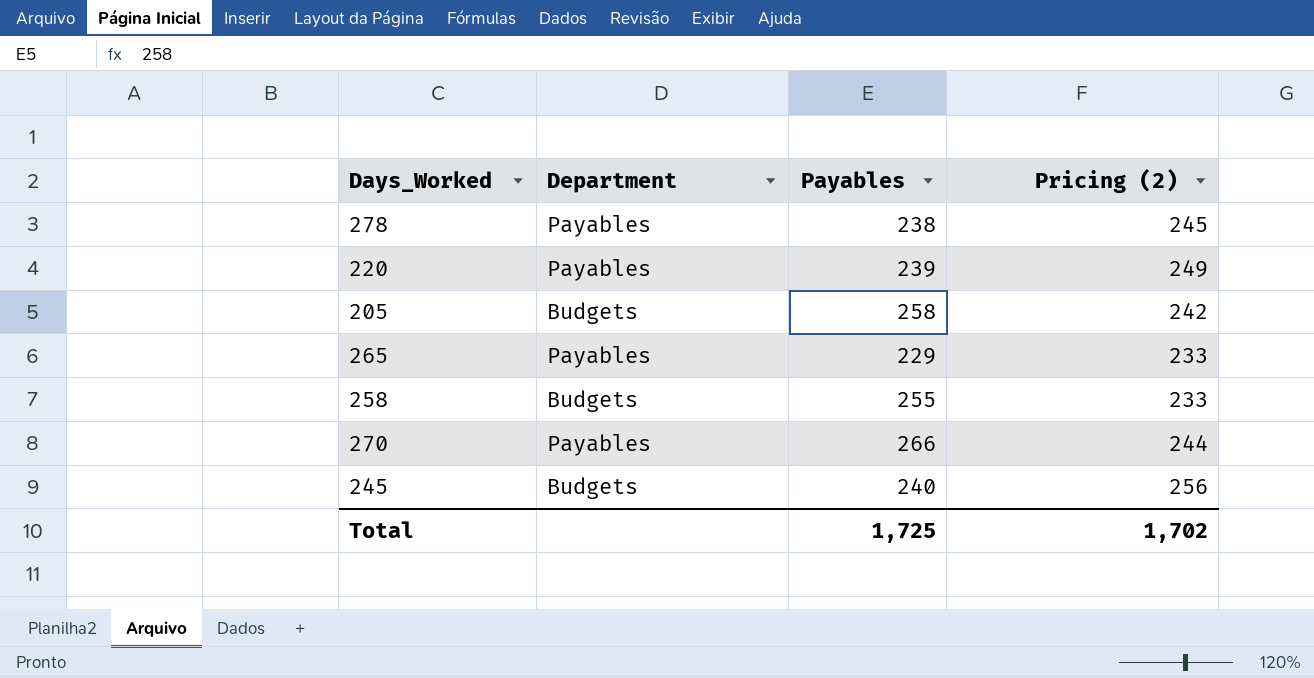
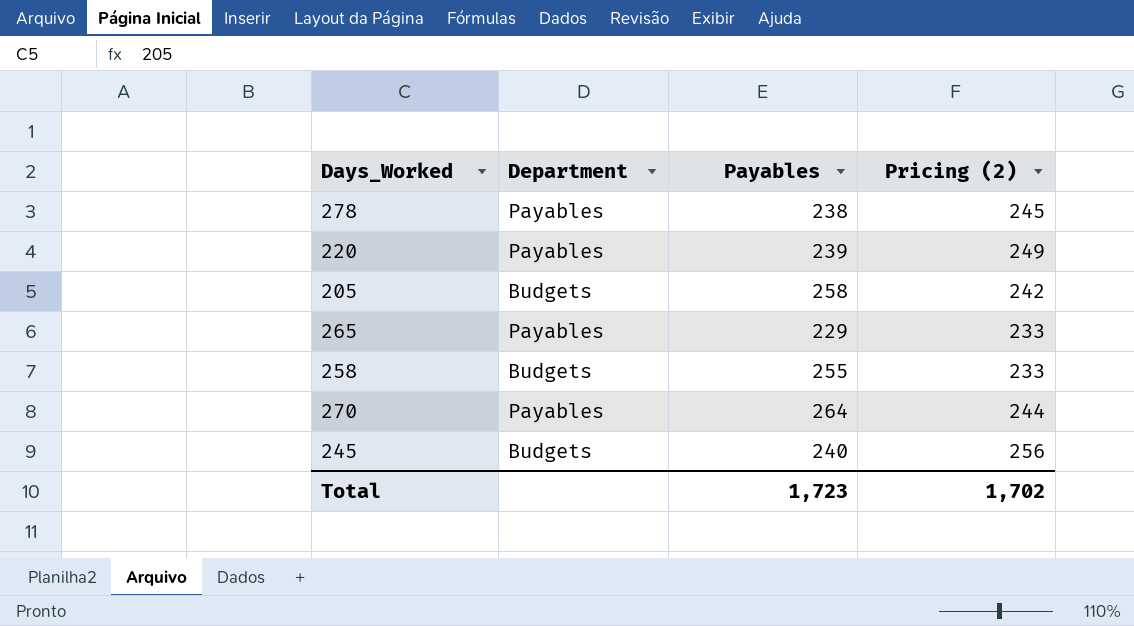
270 | Payables: 266 -> 264
Total | Payables: 1,725 -> 1,723

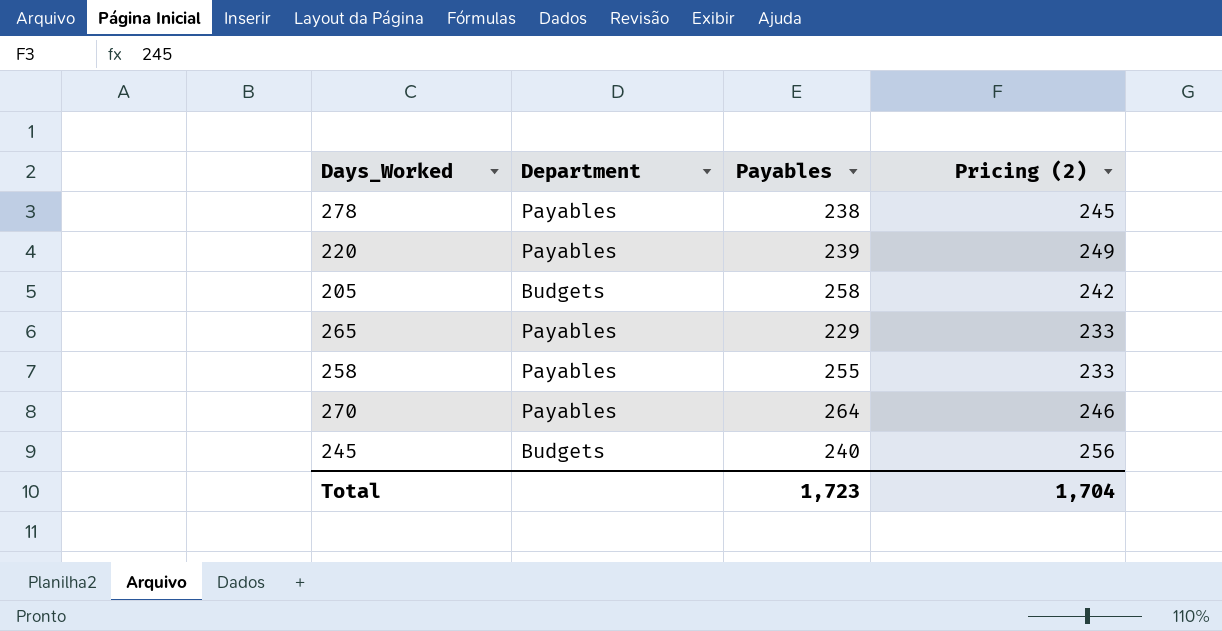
258 | Department: Budgets -> Payables
270 | Pricing (2): 244 -> 246
Total | Pricing (2): 1,702 -> 1,704

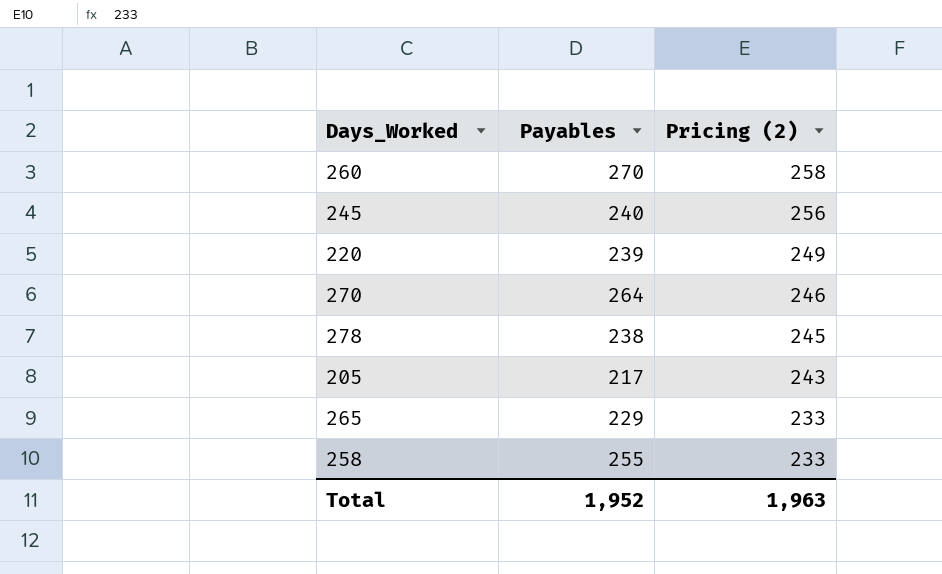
row order: none -> Pricing (2) descending
column Department | position: 2 -> none
row 260: none -> 270 | 258
205 | Payables: 258 -> 217
205 | Pricing (2): 242 -> 243
Total | Payables: 1,723 -> 1,952
Total | Pricing (2): 1,704 -> 1,963

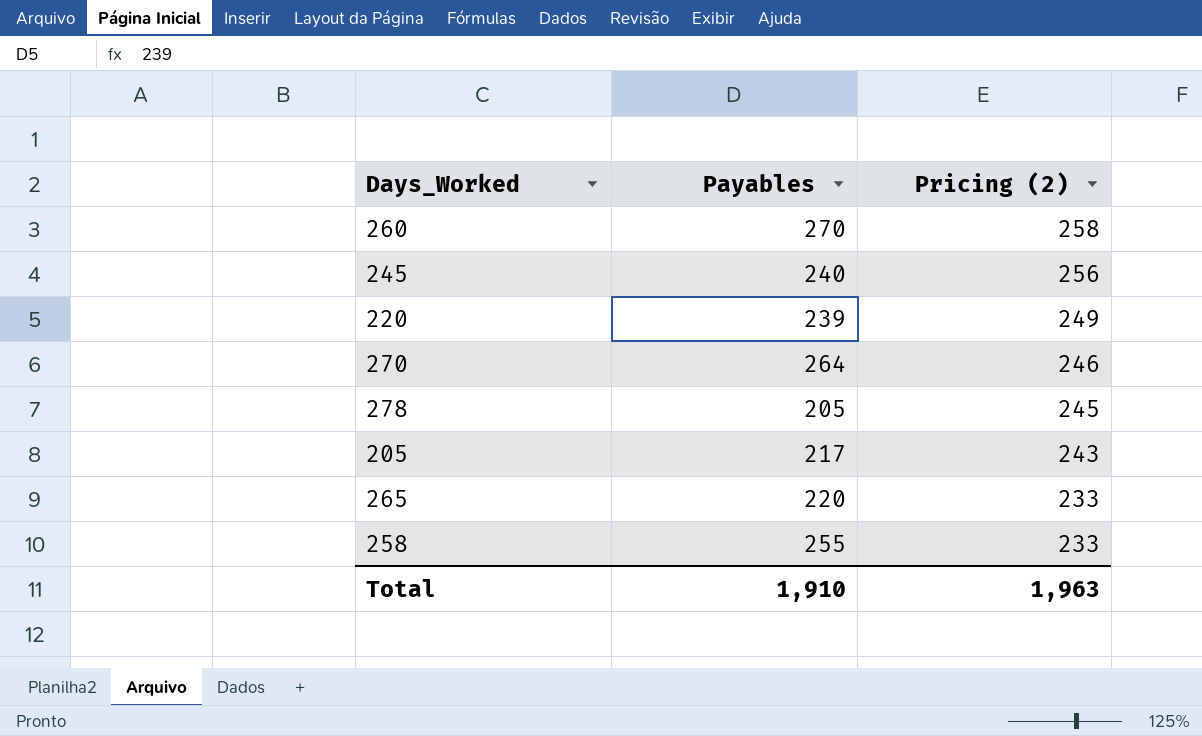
278 | Payables: 238 -> 205
265 | Payables: 229 -> 220
Total | Payables: 1,952 -> 1,910

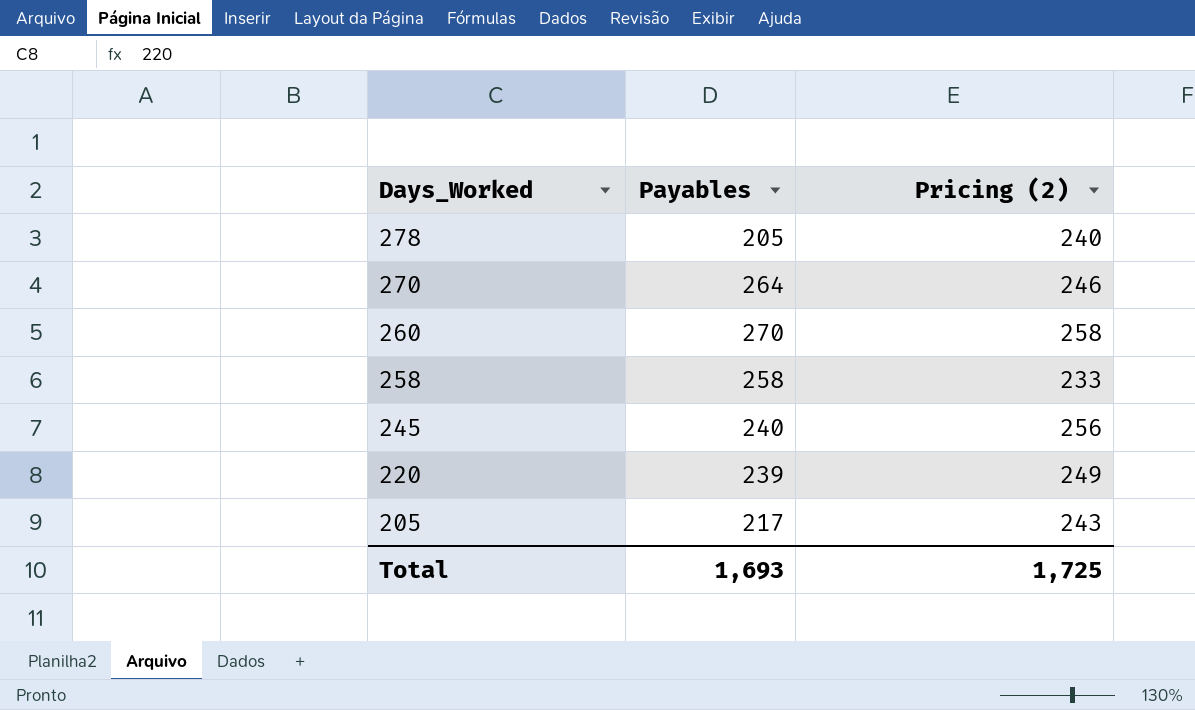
row order: Pricing (2) descending -> Days_Worked descending
row 265: 220 | 233 -> none
278 | Pricing (2): 245 -> 240
258 | Payables: 255 -> 258
Total | Payables: 1,910 -> 1,693
Total | Pricing (2): 1,963 -> 1,725

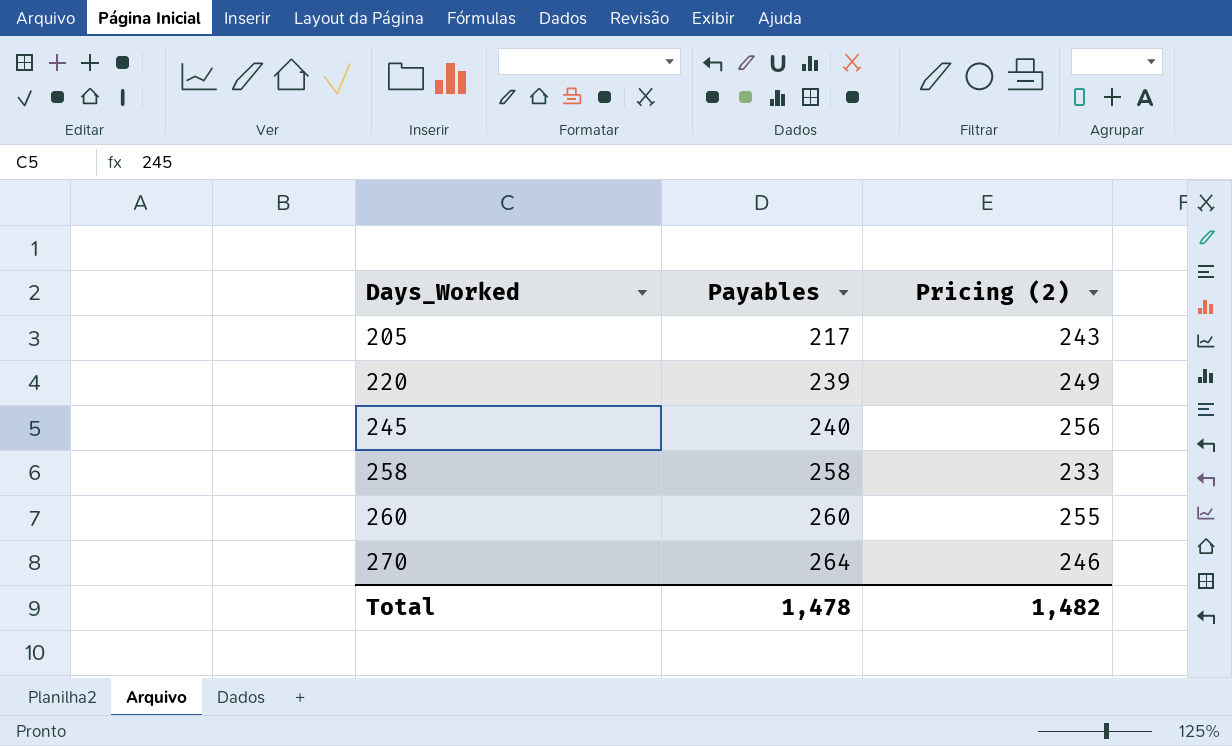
row order: Days_Worked descending -> Days_Worked ascending
row 278: 205 | 240 -> none
260 | Payables: 270 -> 260
260 | Pricing (2): 258 -> 255
Total | Payables: 1,693 -> 1,478
Total | Pricing (2): 1,725 -> 1,482

